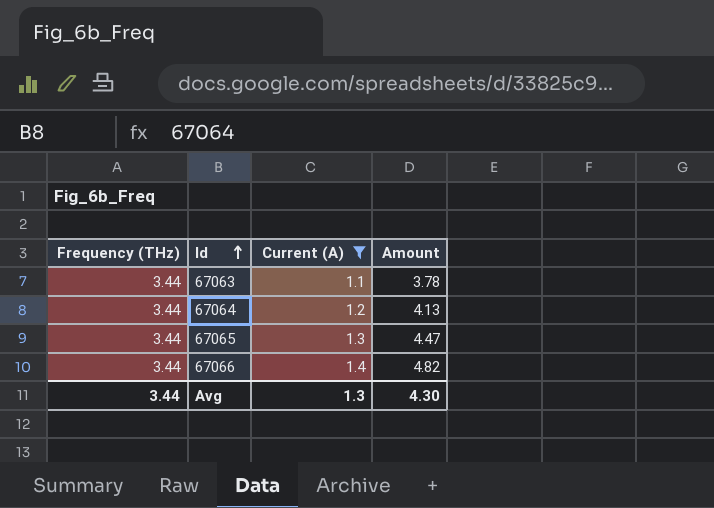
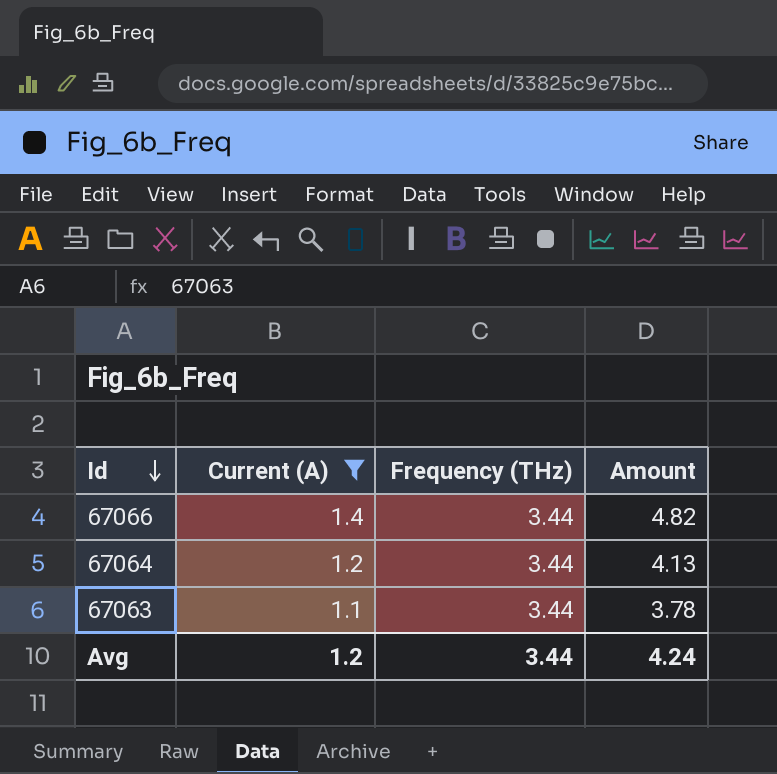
row order: Id ascending -> Id descending
column Frequency (THz) | position: 1 -> 3
row 67065: 3.44 | 1.3 | 4.47 -> none
Avg | Current (A): 1.3 -> 1.2
Avg | Amount: 4.30 -> 4.24

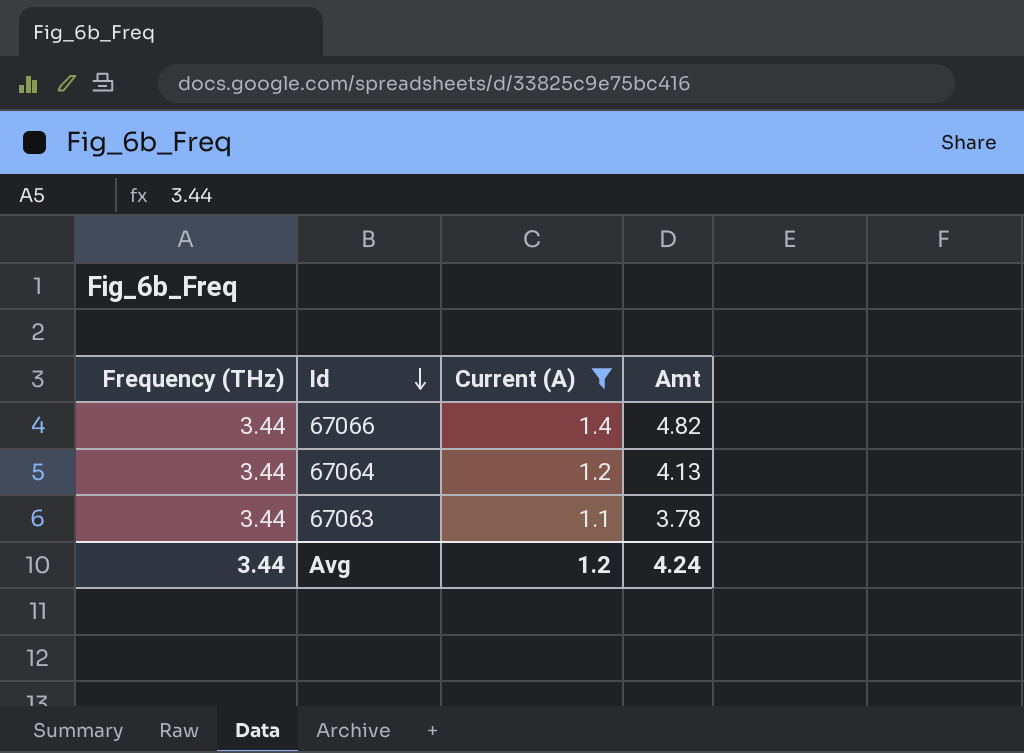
column Frequency (THz) | position: 3 -> 1
column name: Amount -> Amt

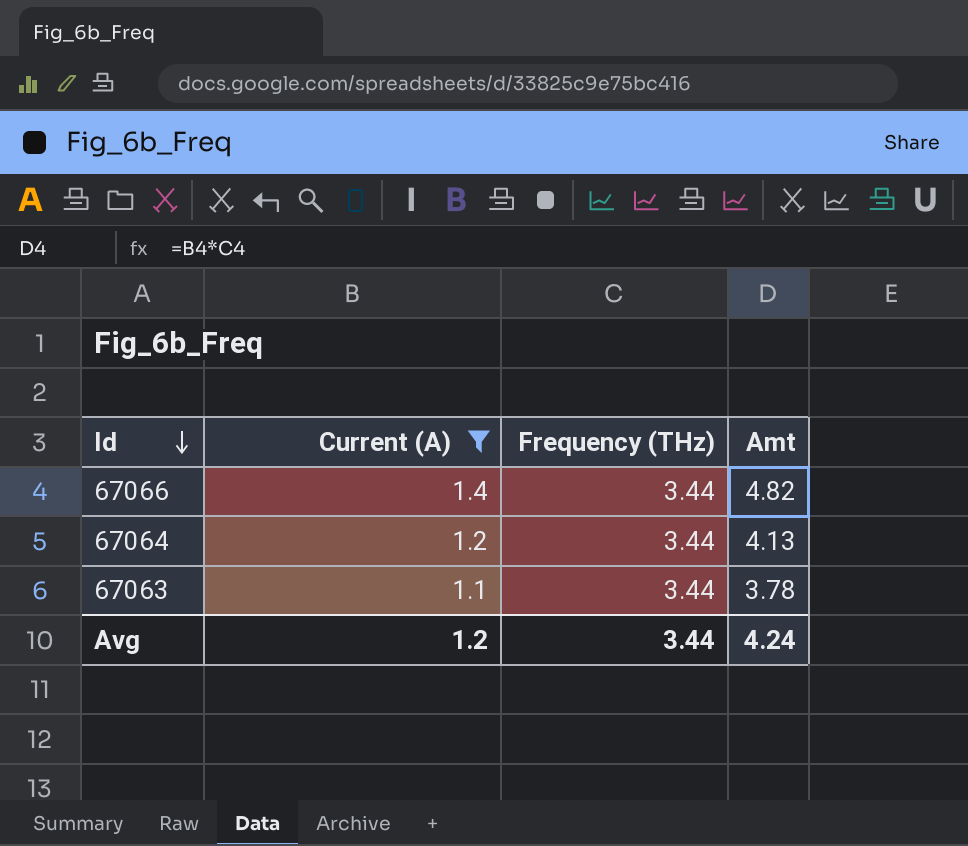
column Frequency (THz) | position: 1 -> 3

